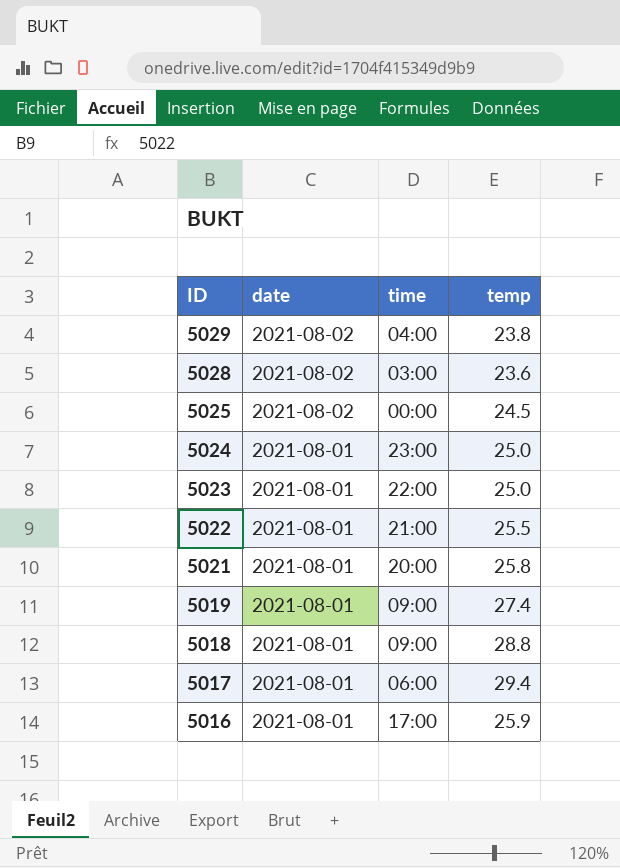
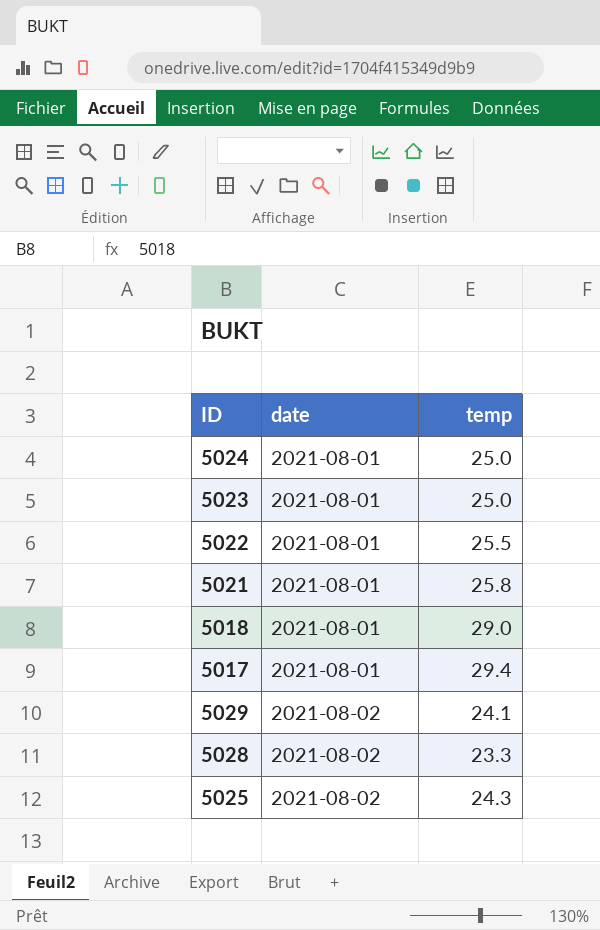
row order: ID descending -> date ascending
column time | position: 3 -> none
row 5019: 2021-08-01 | 09:00 | 27.4 -> none
row 5016: 2021-08-01 | 17:00 | 25.9 -> none
5018 | temp: 28.8 -> 29.0
5029 | temp: 23.8 -> 24.1
5028 | temp: 23.6 -> 23.3
5025 | temp: 24.5 -> 24.3

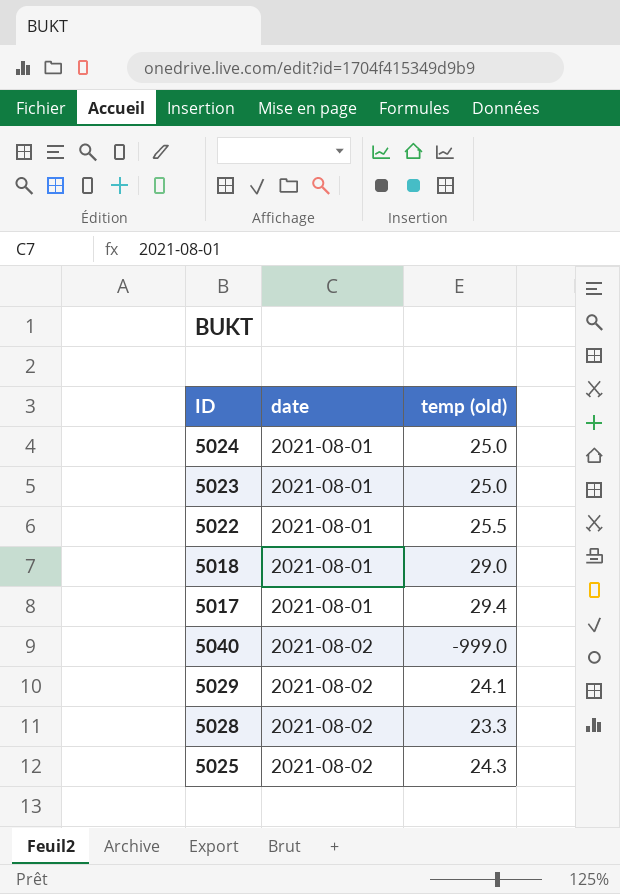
column name: temp -> temp (old)
row 5021: 2021-08-01 | 25.8 -> none
row 5040: none -> 2021-08-02 | -999.0

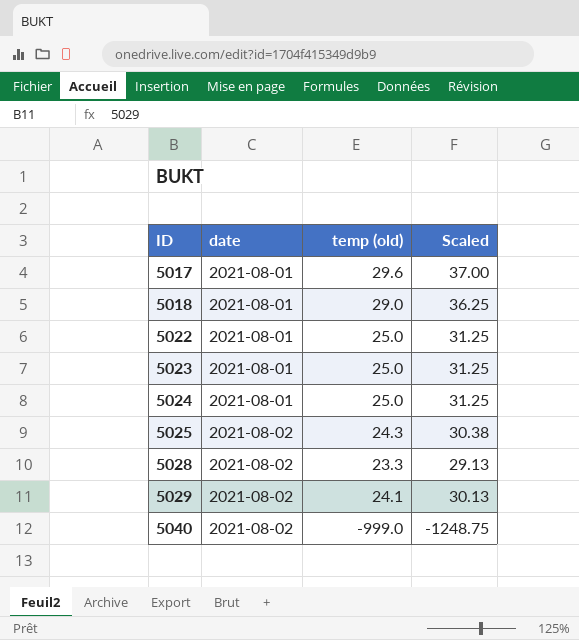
row order: date ascending -> ID ascending
column Scaled | formula: none -> [temp (old)] * 1.25
5017 | temp (old): 29.4 -> 29.6
5022 | temp (old): 25.5 -> 25.0

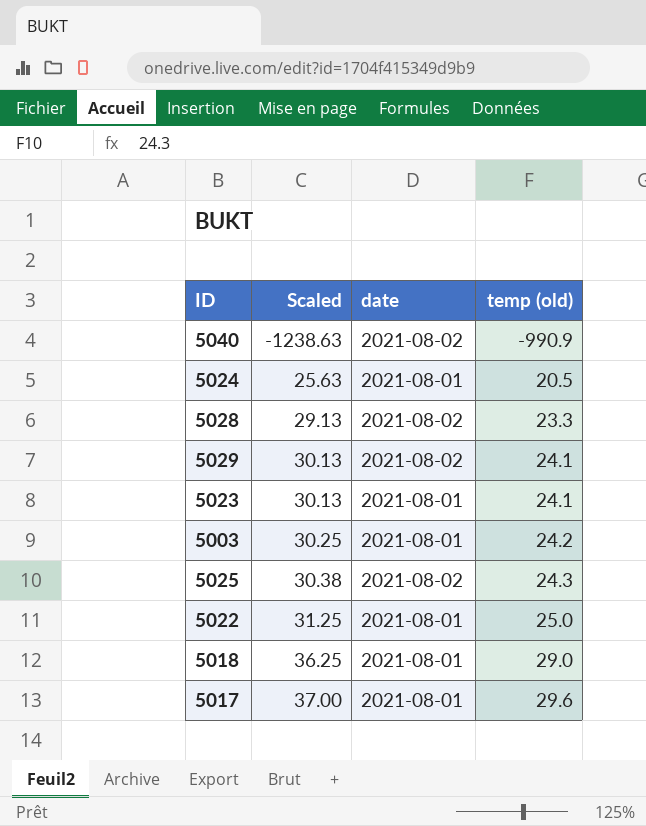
row order: ID ascending -> Scaled ascending
column Scaled | position: 4 -> 2
5040 | Scaled: -1248.75 -> -1238.63
5040 | temp (old): -999.0 -> -990.9
5024 | Scaled: 31.25 -> 25.63
5024 | temp (old): 25.0 -> 20.5
5023 | Scaled: 31.25 -> 30.13
5023 | temp (old): 25.0 -> 24.1
row 5003: none -> 30.25 | 2021-08-01 | 24.2

